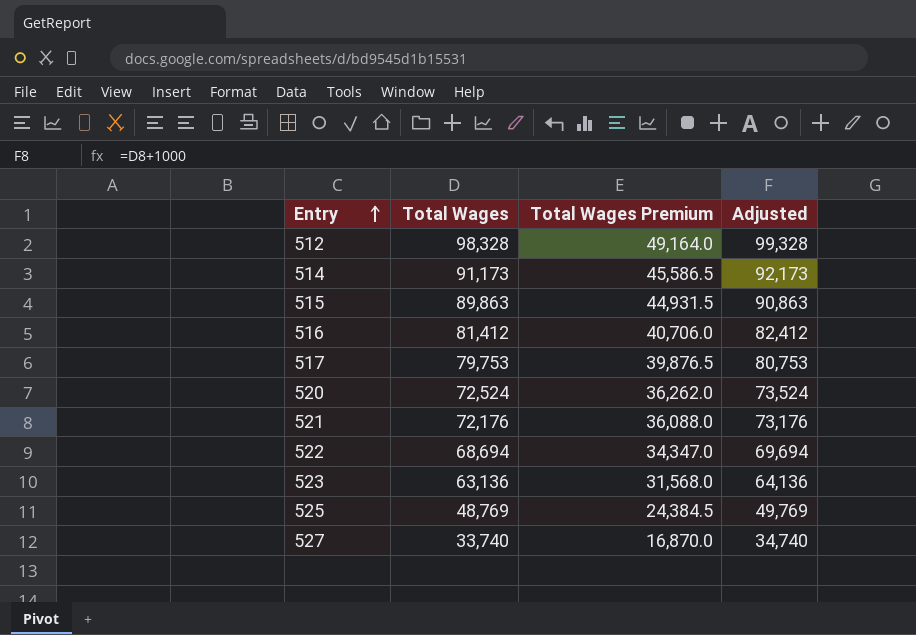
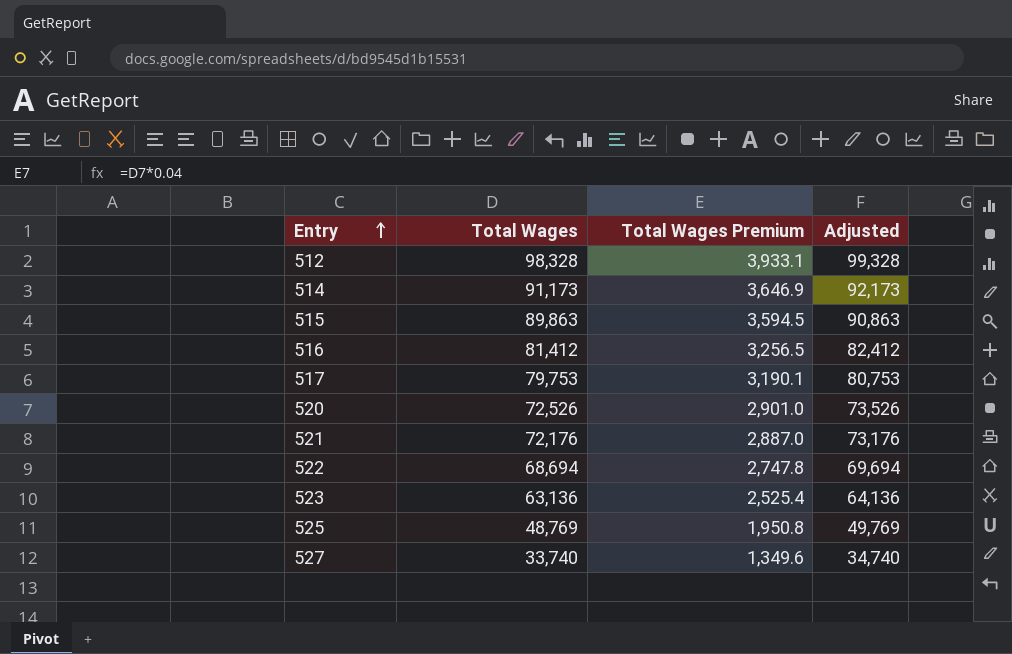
column Total Wages Premium | formula: [Total Wages] * 0.5 -> [Total Wages] * 0.04
520 | Total Wages: 72,524 -> 72,526
520 | Adjusted: 73,524 -> 73,526

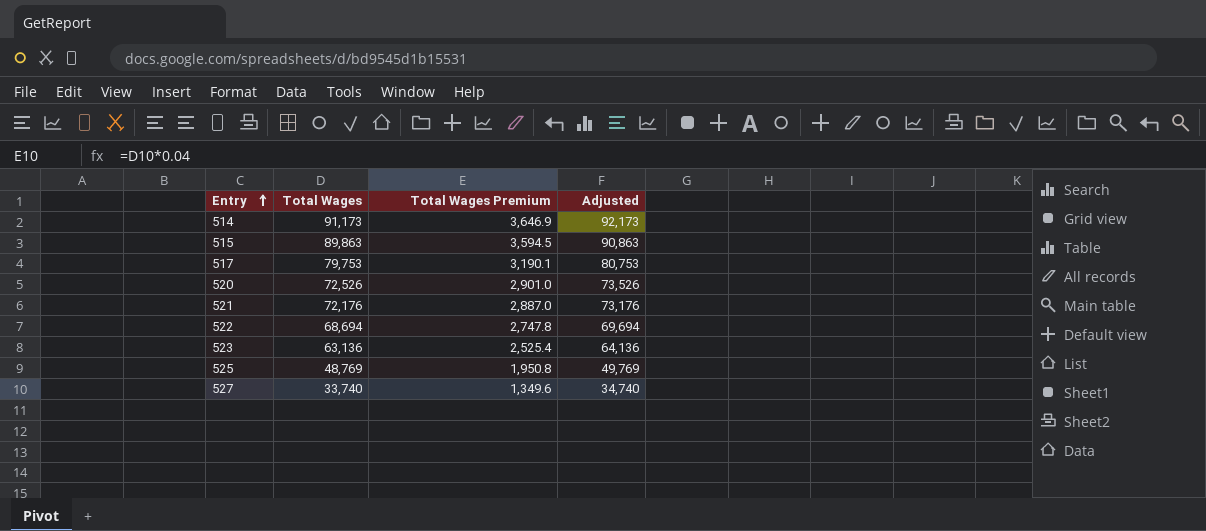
row 512: 98,328 | 3,933.1 | 99,328 -> none
row 516: 81,412 | 3,256.5 | 82,412 -> none

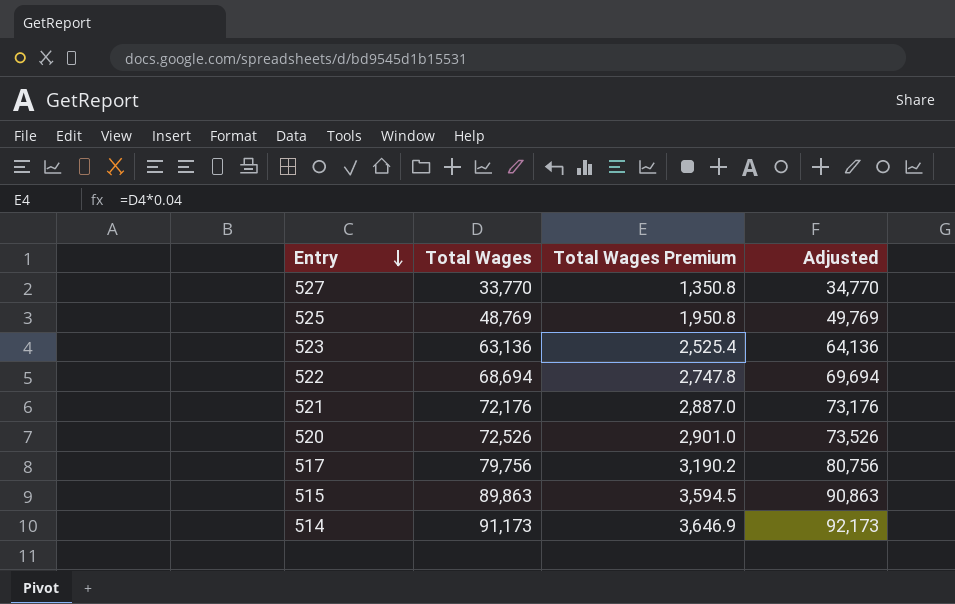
row order: Entry ascending -> Entry descending
527 | Total Wages: 33,740 -> 33,770
527 | Total Wages Premium: 1,349.6 -> 1,350.8
527 | Adjusted: 34,740 -> 34,770
517 | Total Wages: 79,753 -> 79,756
517 | Total Wages Premium: 3,190.1 -> 3,190.2
517 | Adjusted: 80,753 -> 80,756

